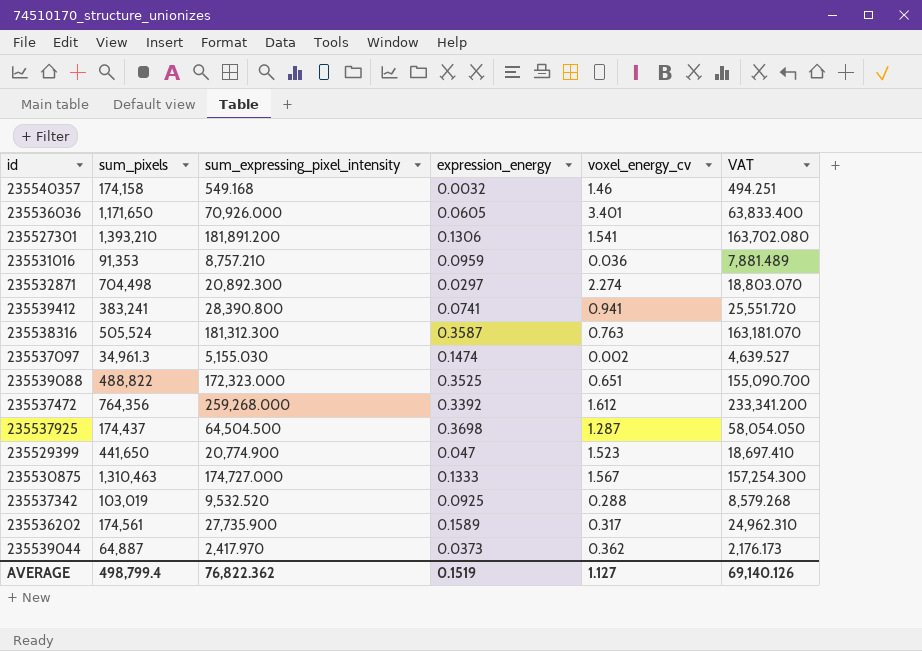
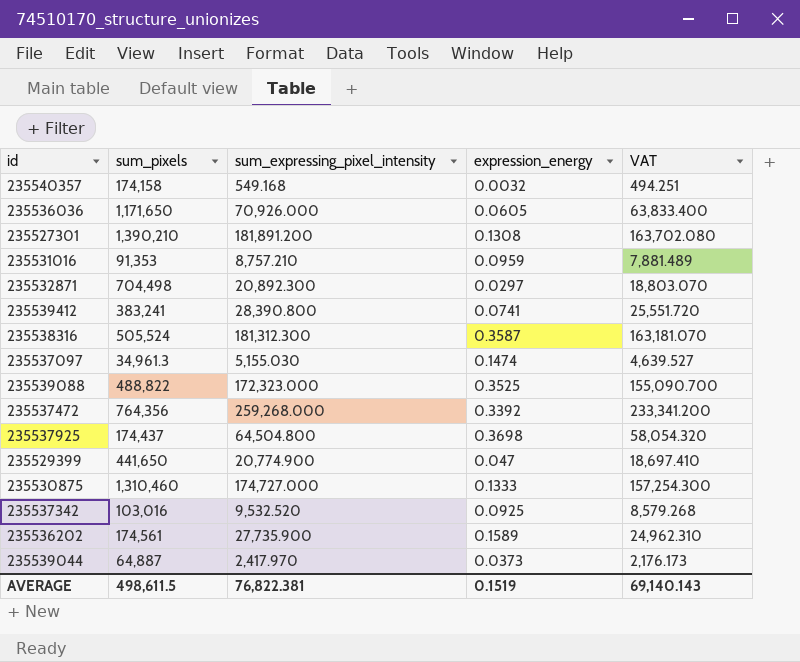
column voxel_energy_cv | position: 5 -> none
235527301 | sum_pixels: 1,393,210 -> 1,390,210
235527301 | expression_energy: 0.1306 -> 0.1308
235537925 | sum_expressing_pixel_intensity: 64,504.500 -> 64,504.800
235537925 | VAT: 58,054.050 -> 58,054.320
235530875 | sum_pixels: 1,310,463 -> 1,310,460
235537342 | sum_pixels: 103,019 -> 103,016
AVERAGE | sum_pixels: 498,799.4 -> 498,611.5
AVERAGE | sum_expressing_pixel_intensity: 76,822.362 -> 76,822.381
AVERAGE | VAT: 69,140.126 -> 69,140.143

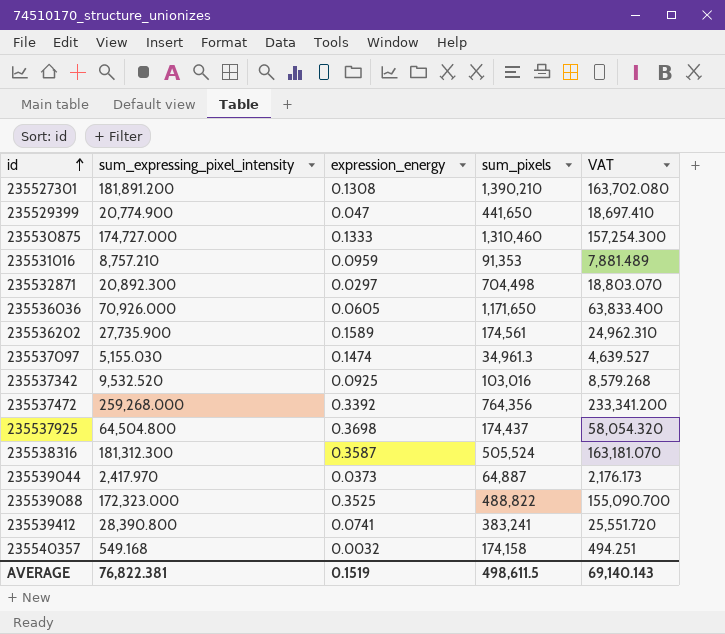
row order: none -> id ascending
column sum_pixels | position: 2 -> 4

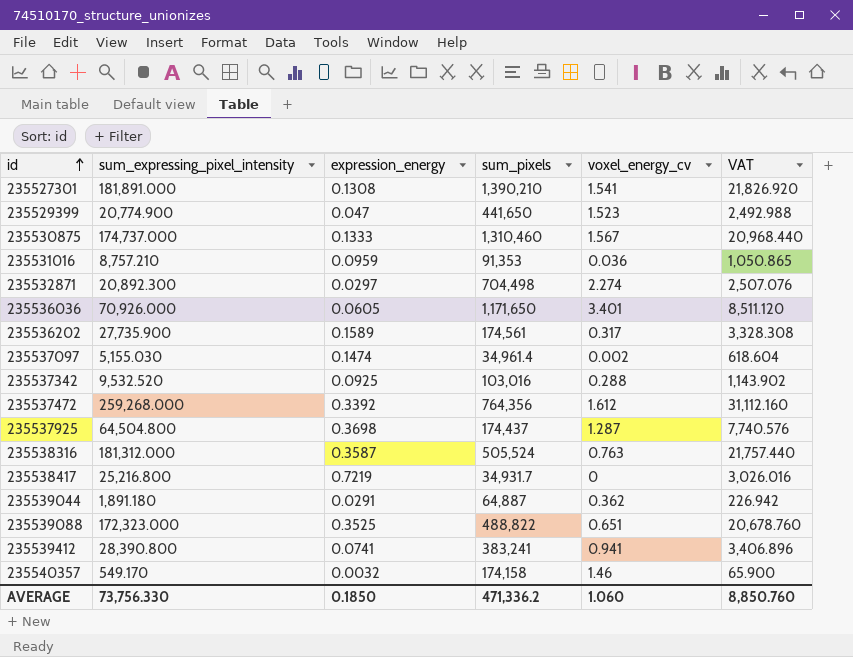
column voxel_energy_cv | position: none -> 5
column VAT | formula: [sum_expressing_pixel_intensity] * 0.9 -> [sum_expressing_pixel_intensity] * 0.12
235527301 | sum_expressing_pixel_intensity: 181,891.200 -> 181,891.000
235530875 | sum_expressing_pixel_intensity: 174,727.000 -> 174,737.000
235537097 | sum_pixels: 34,961.3 -> 34,961.4
235538316 | sum_expressing_pixel_intensity: 181,312.300 -> 181,312.000
row 235538417: none -> 25,216.800 | 0.7219 | 34,931.7 | 0 | 3,026.016
235539044 | sum_expressing_pixel_intensity: 2,417.970 -> 1,891.180
235539044 | expression_energy: 0.0373 -> 0.0291
235540357 | sum_expressing_pixel_intensity: 549.168 -> 549.170
AVERAGE | sum_expressing_pixel_intensity: 76,822.381 -> 73,756.330
AVERAGE | expression_energy: 0.1519 -> 0.1850
AVERAGE | sum_pixels: 498,611.5 -> 471,336.2
AVERAGE | VAT: 69,140.143 -> 8,850.760

